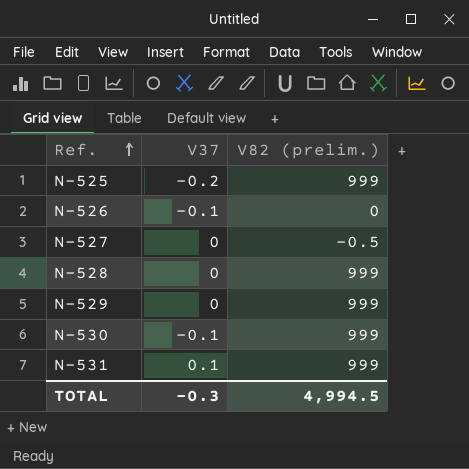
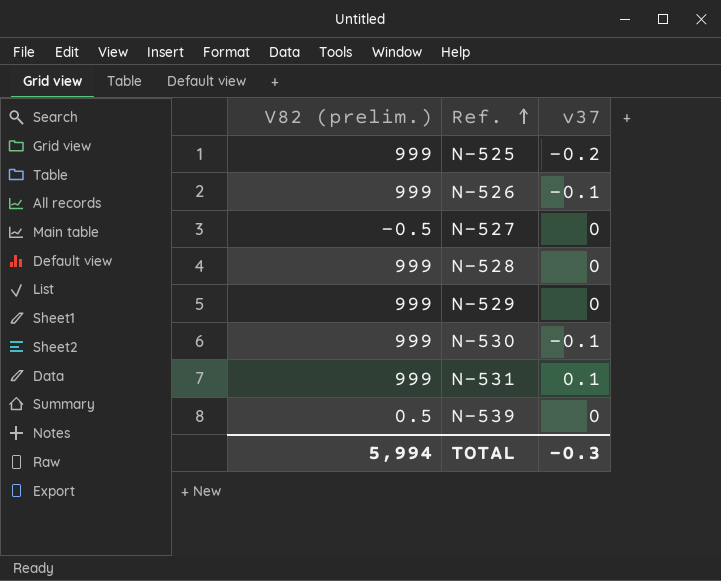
column V82 (prelim.) | position: 3 -> 1
column name: V37 -> v37
N-526 | V82 (prelim.): 0 -> 999
row N-539: none -> 0.5 | 0
TOTAL | V82 (prelim.): 4,994.5 -> 5,994

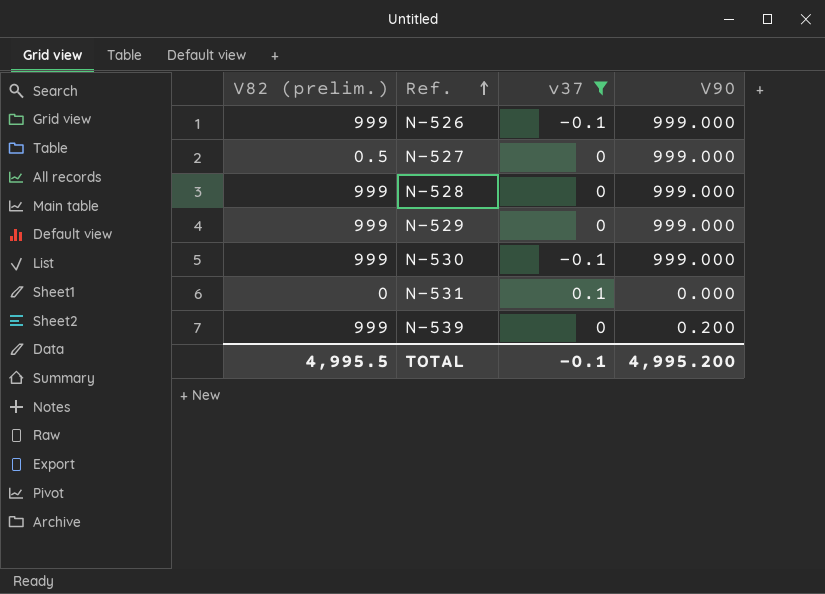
filter: none -> v37 != -0.2
column V90 | position: none -> 4
N-527 | V82 (prelim.): -0.5 -> 0.5
N-531 | V82 (prelim.): 999 -> 0
N-539 | V82 (prelim.): 0.5 -> 999
TOTAL | V82 (prelim.): 5,994 -> 4,995.5
TOTAL | v37: -0.3 -> -0.1

